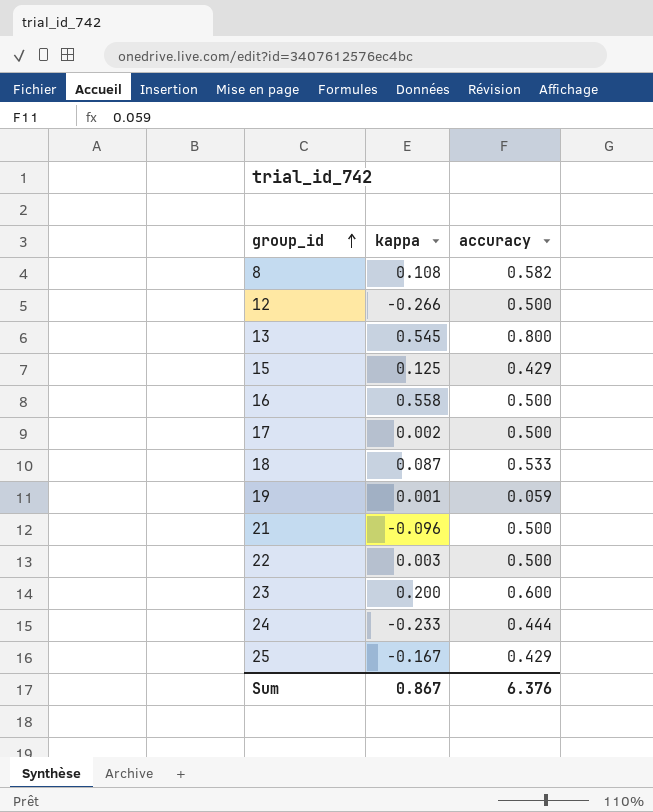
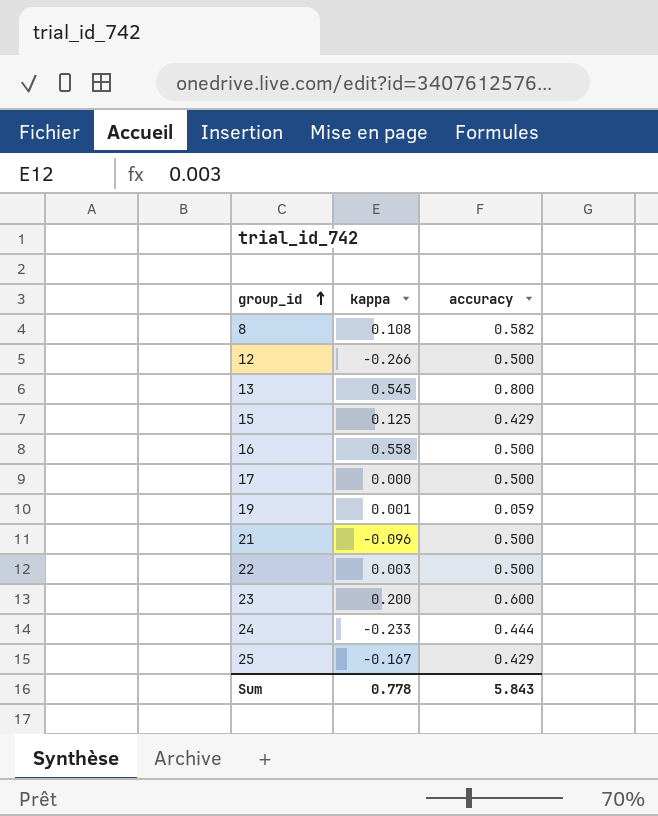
row 18: 0.087 | 0.533 -> none
17 | kappa: 0.002 -> 0.000
Sum | kappa: 0.867 -> 0.778
Sum | accuracy: 6.376 -> 5.843

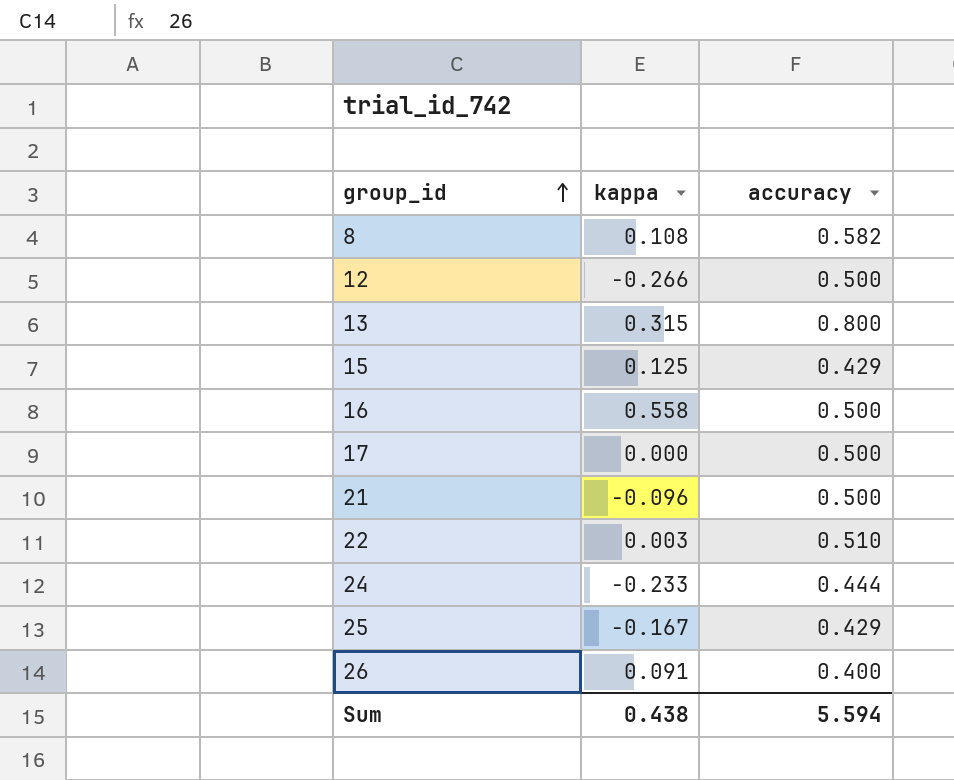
row 19: 0.001 | 0.059 -> none
row 23: 0.200 | 0.600 -> none
13 | kappa: 0.545 -> 0.315
22 | accuracy: 0.500 -> 0.510
row 26: none -> 0.091 | 0.400
Sum | kappa: 0.778 -> 0.438
Sum | accuracy: 5.843 -> 5.594

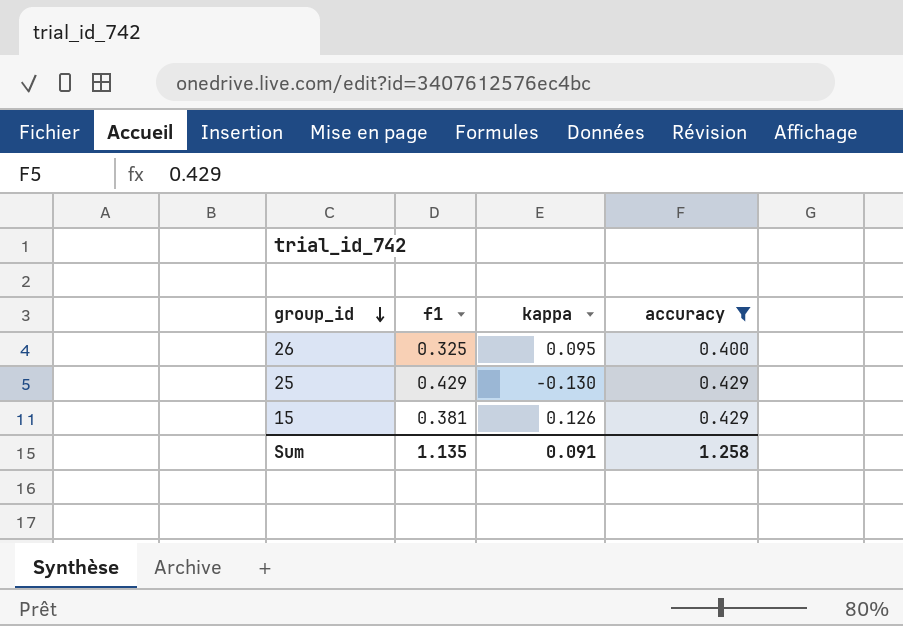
filter: none -> accuracy <= 0.429
row order: group_id ascending -> group_id descending
column f1 | position: none -> 2
26 | kappa: 0.091 -> 0.095
25 | kappa: -0.167 -> -0.130
15 | kappa: 0.125 -> 0.126
Sum | kappa: 0.438 -> 0.091
Sum | accuracy: 5.594 -> 1.258

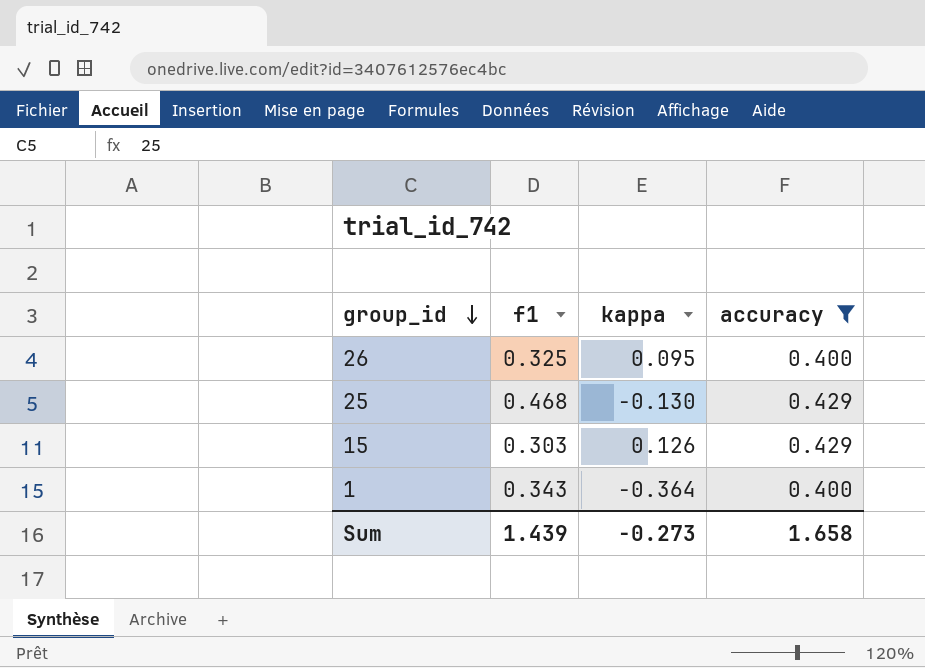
25 | f1: 0.429 -> 0.468
15 | f1: 0.381 -> 0.303
row 1: none -> 0.343 | -0.364 | 0.400
Sum | f1: 1.135 -> 1.439
Sum | kappa: 0.091 -> -0.273
Sum | accuracy: 1.258 -> 1.658

